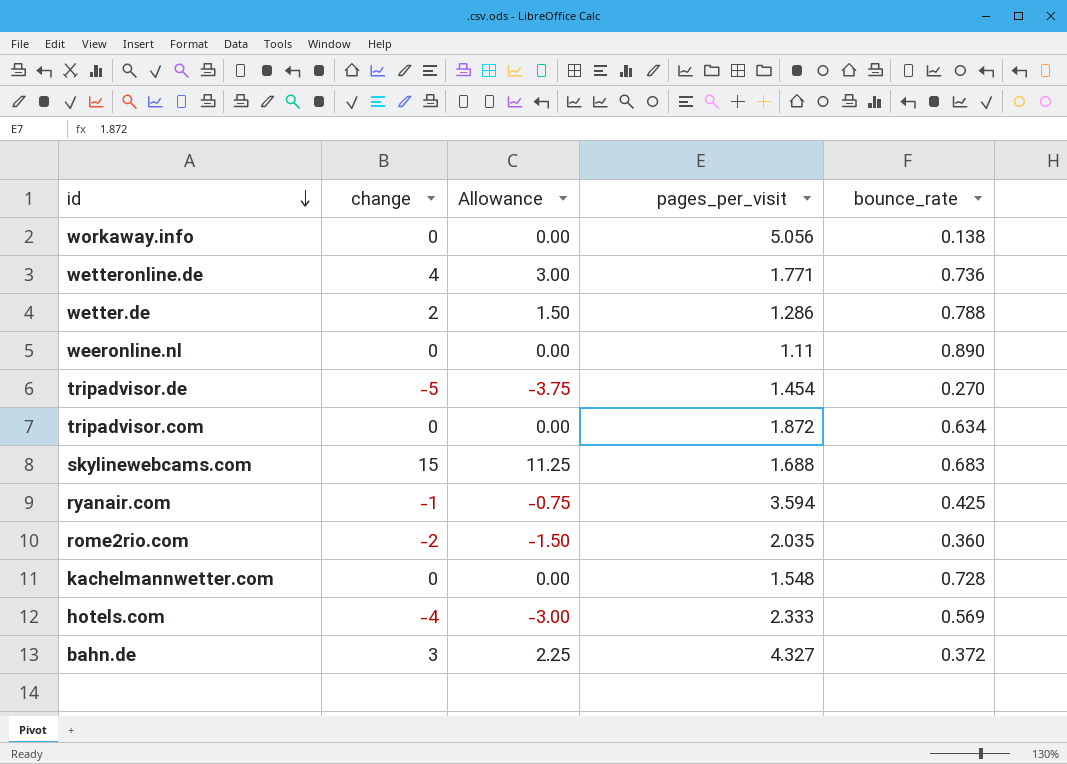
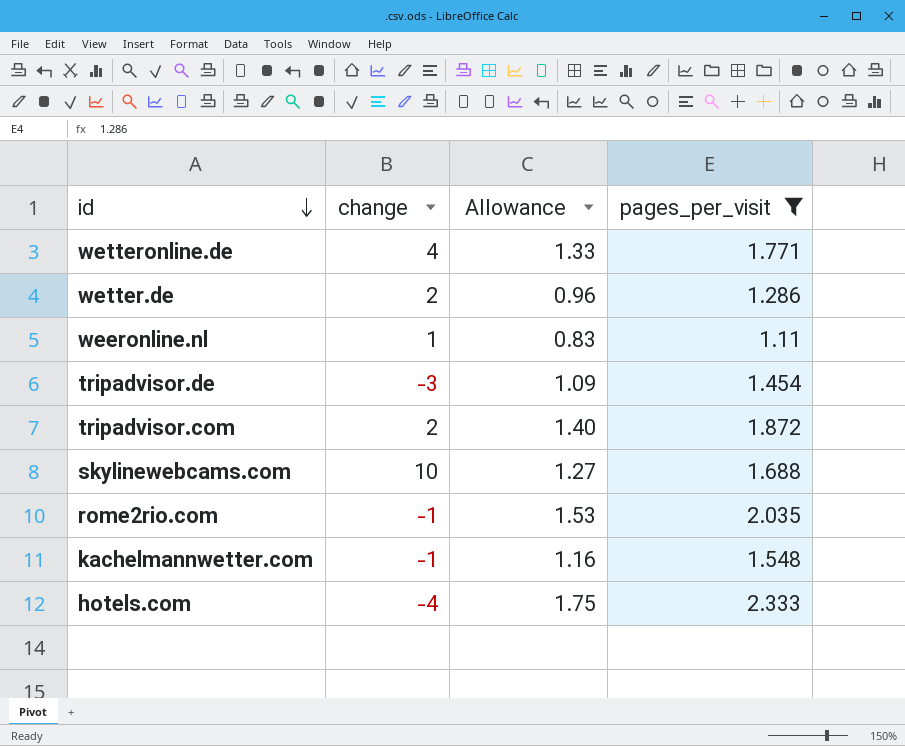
filter: none -> pages_per_visit <= 2.333
column bounce_rate | position: 5 -> none
column Allowance | formula: [change] * 0.75 -> [pages_per_visit] * 0.75
weeronline.nl | change: 0 -> 1
tripadvisor.de | change: -5 -> -3
tripadvisor.com | change: 0 -> 2
skylinewebcams.com | change: 15 -> 10
rome2rio.com | change: -2 -> -1
kachelmannwetter.com | change: 0 -> -1

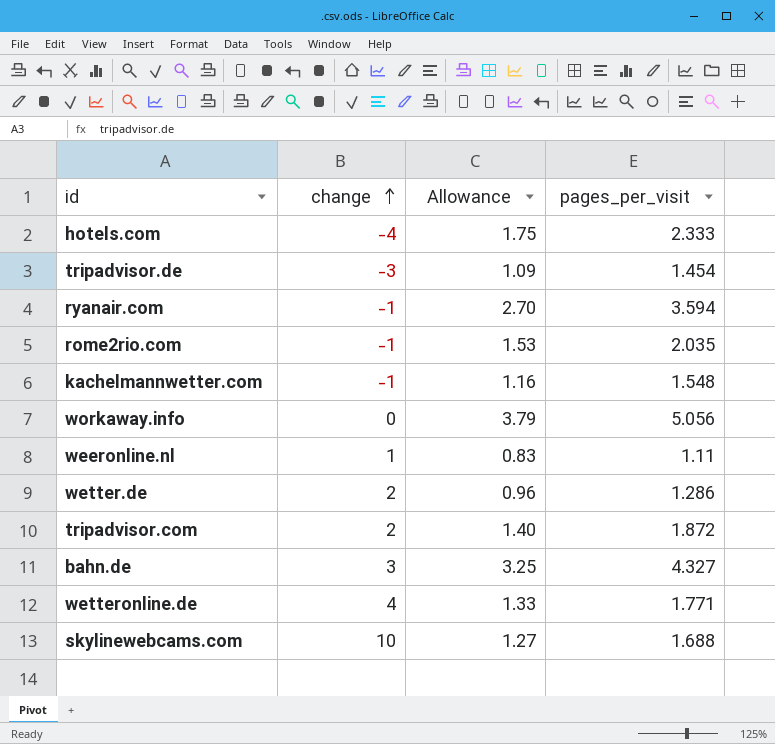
filter: pages_per_visit <= 2.333 -> none
row order: id descending -> change ascending

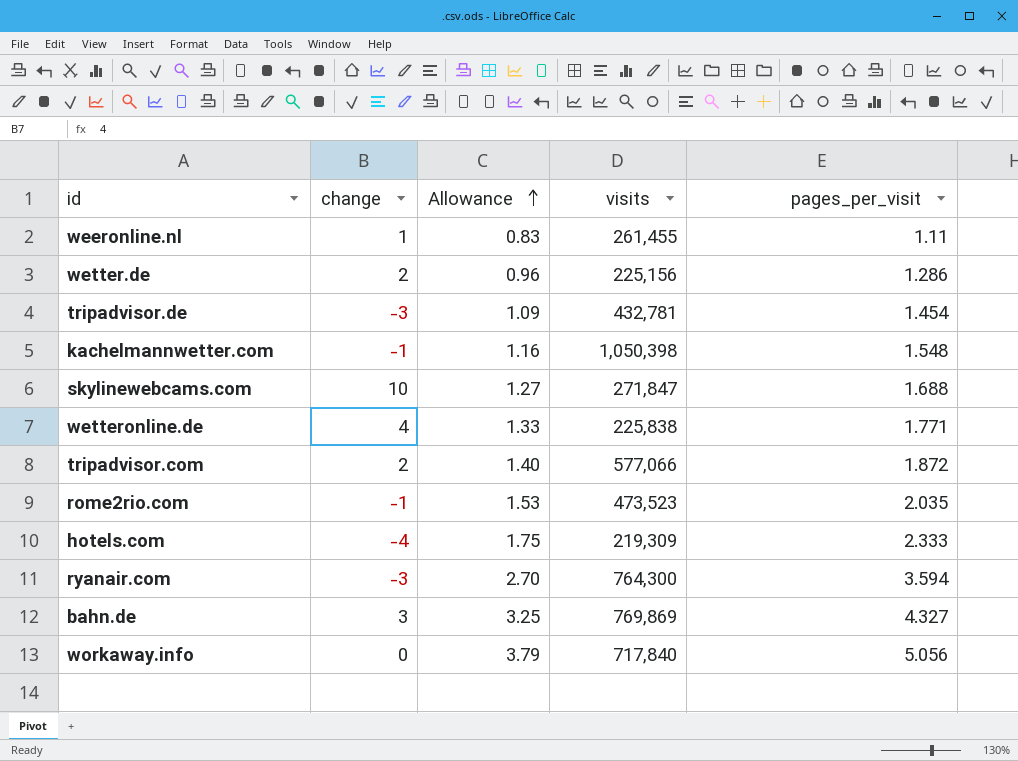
row order: change ascending -> Allowance ascending
column visits | position: none -> 4
ryanair.com | change: -1 -> -3

